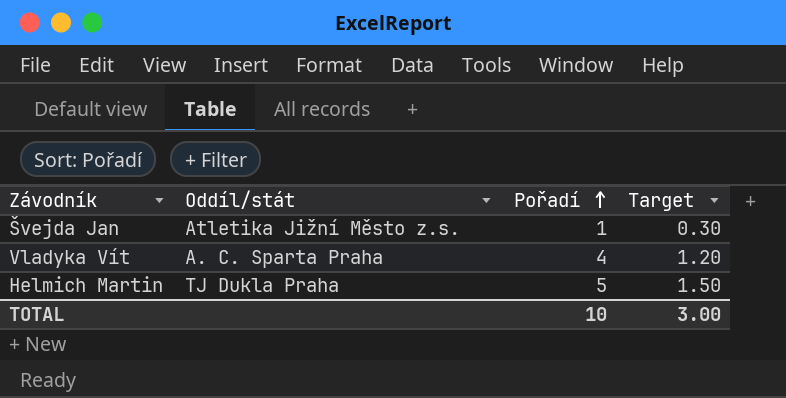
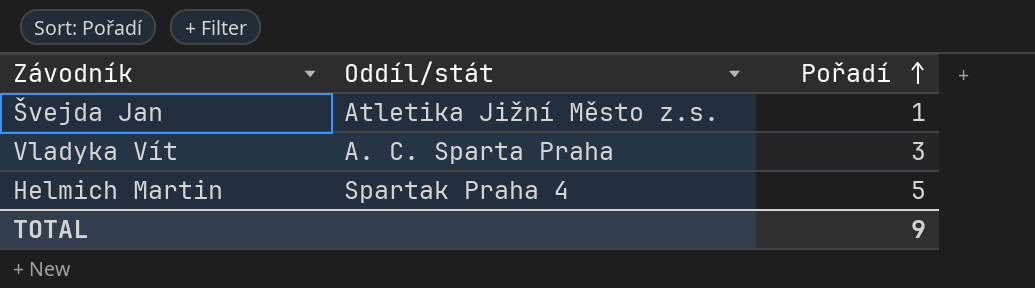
column Target | formula: [Pořadí] * 0.3 -> none
Vladyka Vít | Pořadí: 4 -> 3
Helmich Martin | Oddíl/stát: TJ Dukla Praha -> Spartak Praha 4
TOTAL | Pořadí: 10 -> 9

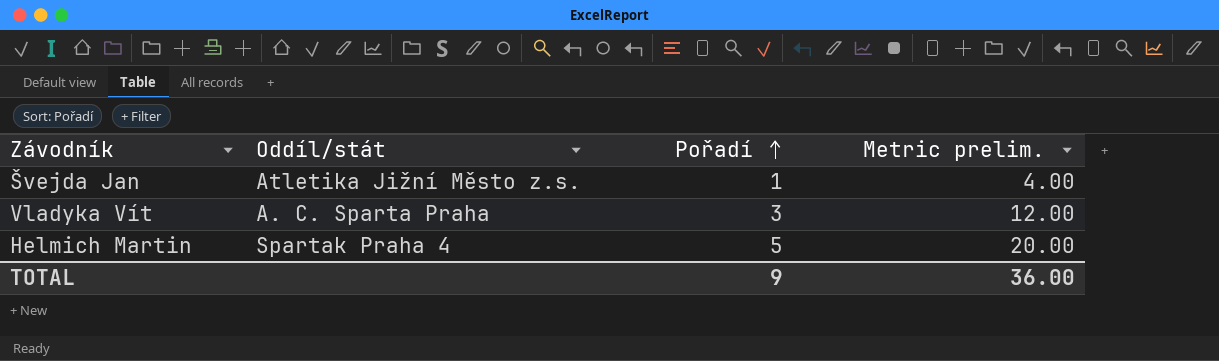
column Metric prelim. | formula: none -> [Pořadí] * 4

